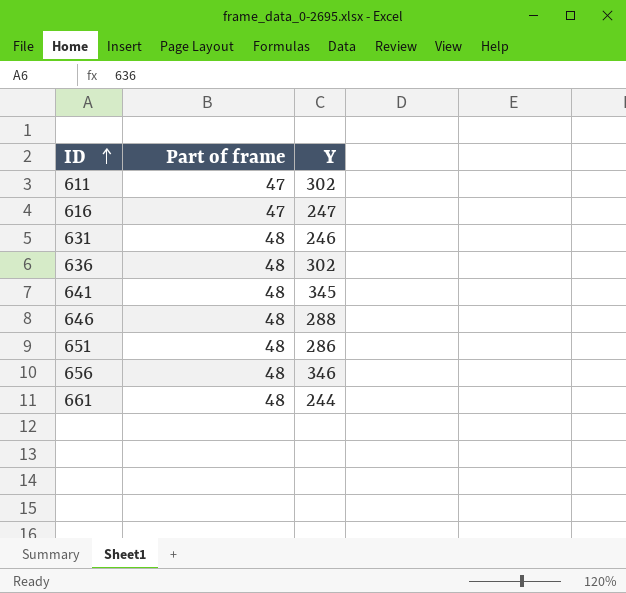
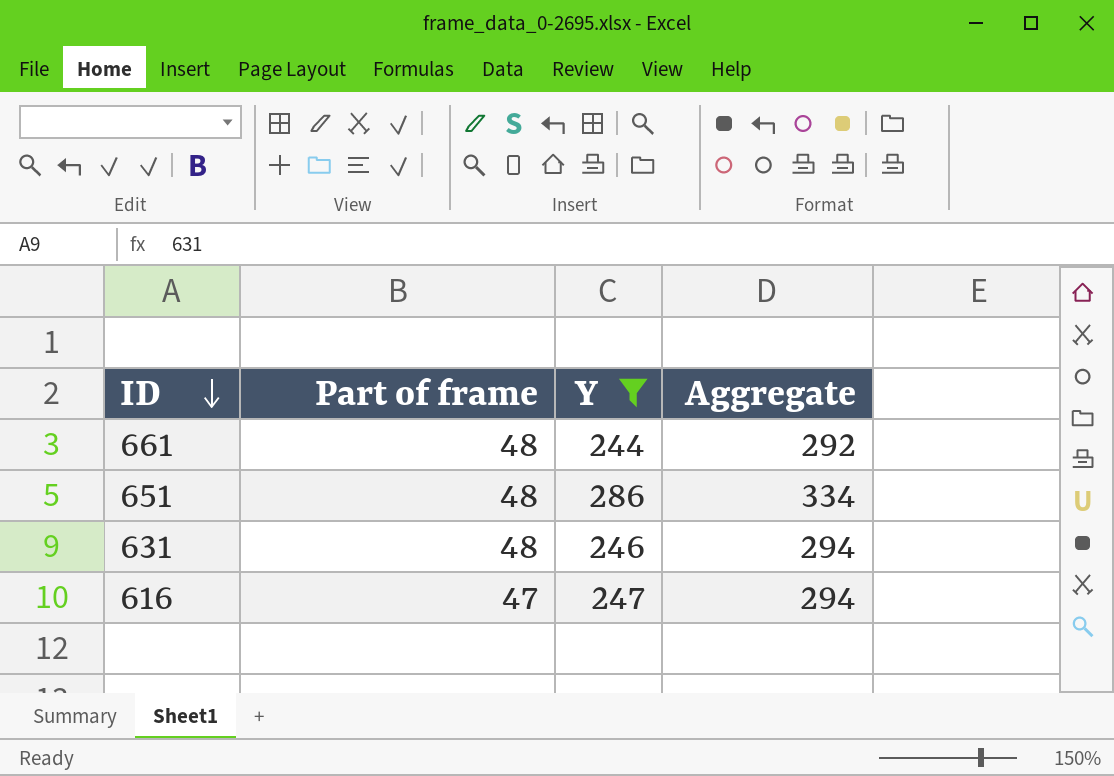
filter: none -> Y <= 286
row order: ID ascending -> ID descending
column Aggregate | formula: none -> [Part of frame] + [Y]

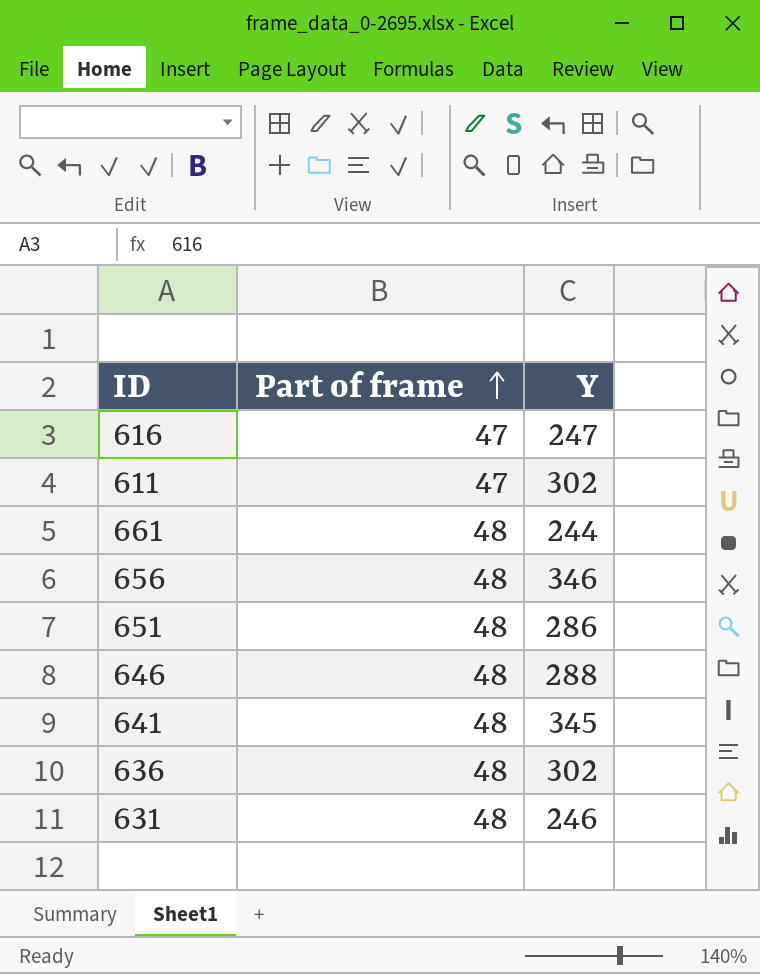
filter: Y <= 286 -> none
row order: ID descending -> Part of frame ascending
column Aggregate | formula: [Part of frame] + [Y] -> none

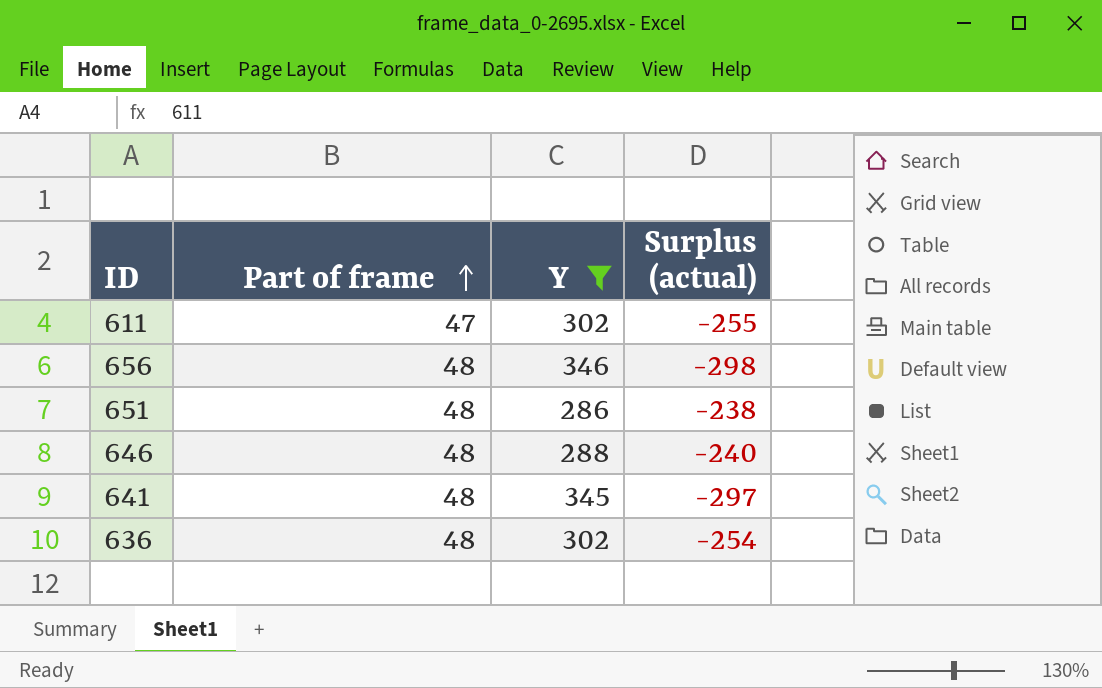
filter: none -> Y >= 286
column Surplus (actual) | formula: none -> [Part of frame] - [Y]

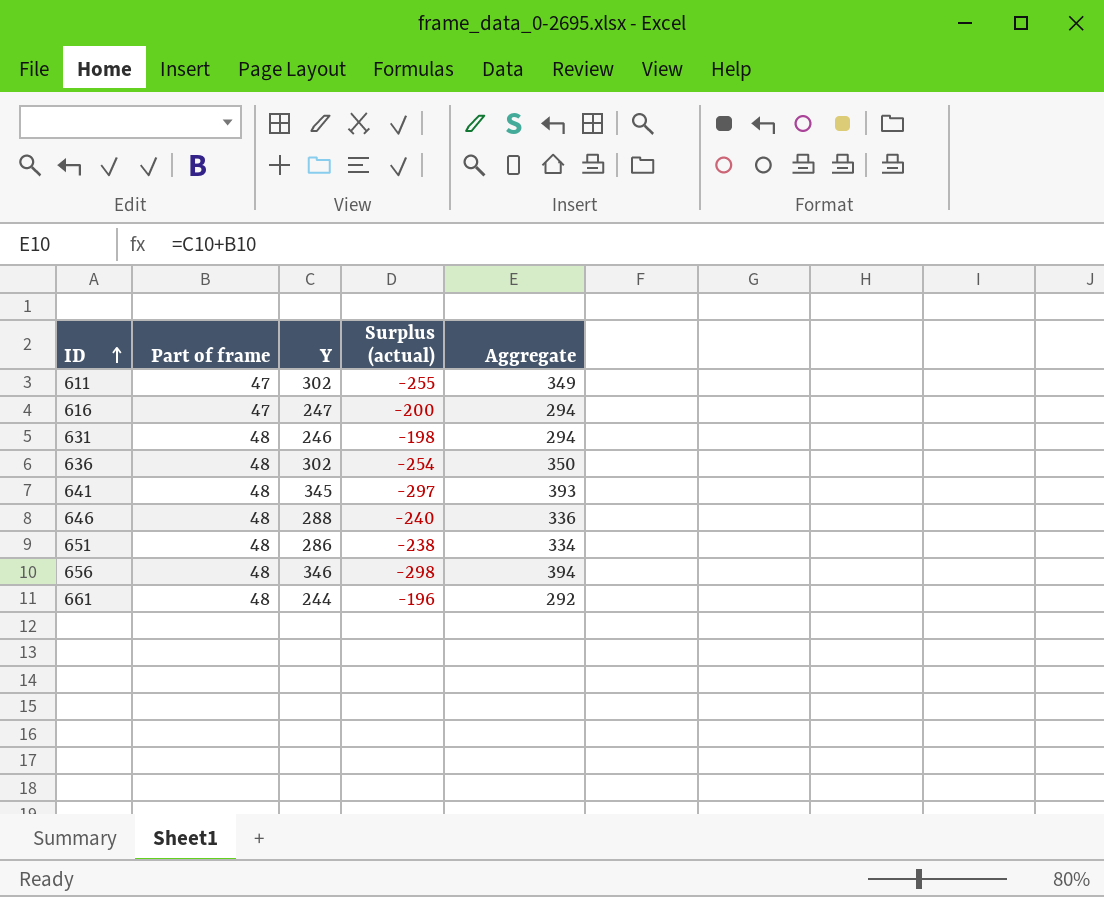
filter: Y >= 286 -> none
row order: Part of frame ascending -> ID ascending
column Aggregate | formula: none -> [Part of frame] + [Y]

